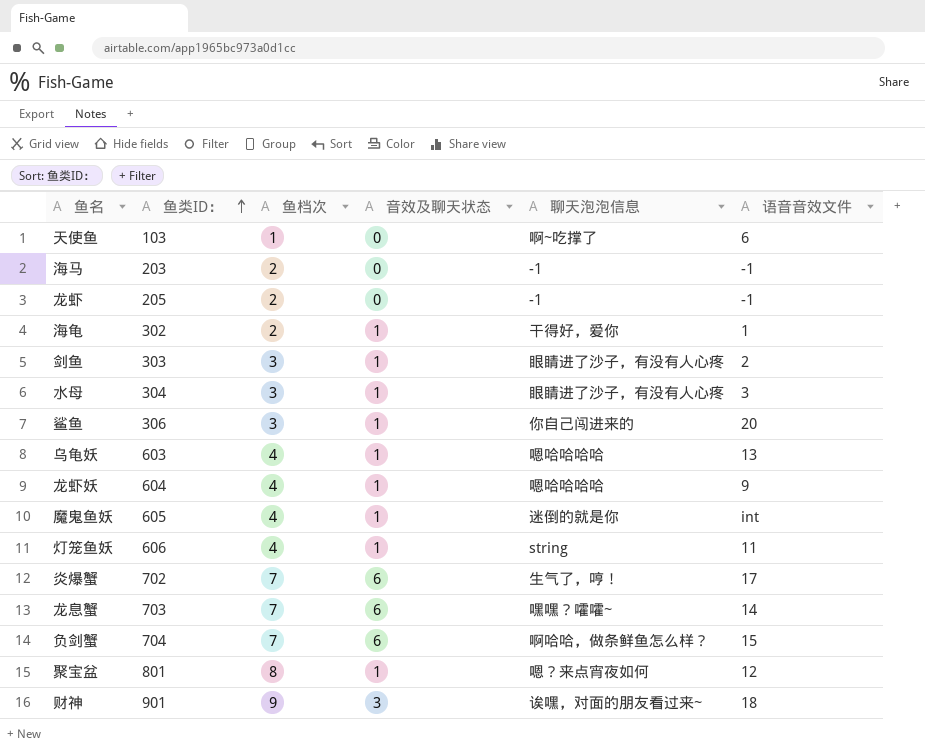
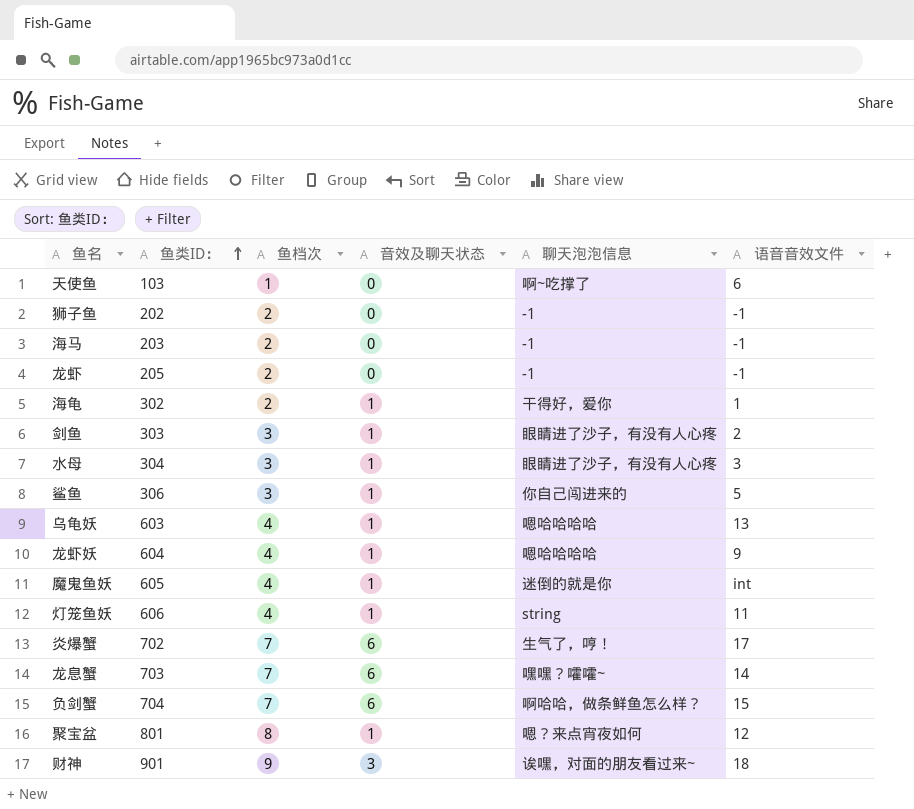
row 狮子鱼: none -> 202 | 2 | 0 | -1 | -1
鲨鱼 | 语音音效文件: 20 -> 5

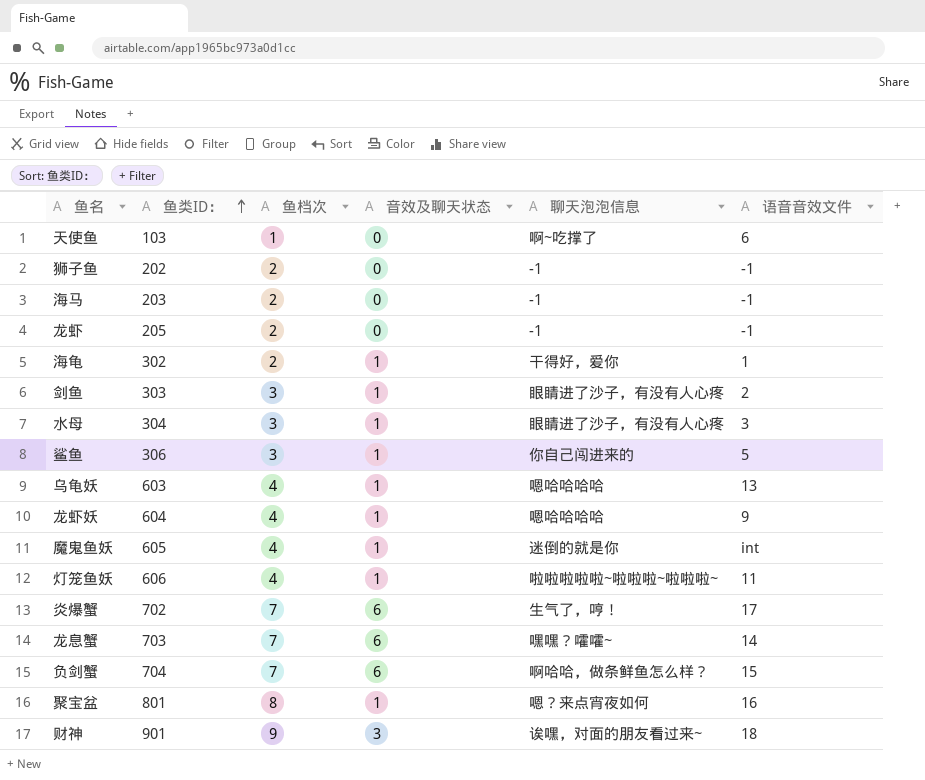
灯笼鱼妖 | 聊天泡泡信息: string -> 啦啦啦啦啦~啦啦啦~啦啦啦~
聚宝盆 | 语音音效文件: 12 -> 16

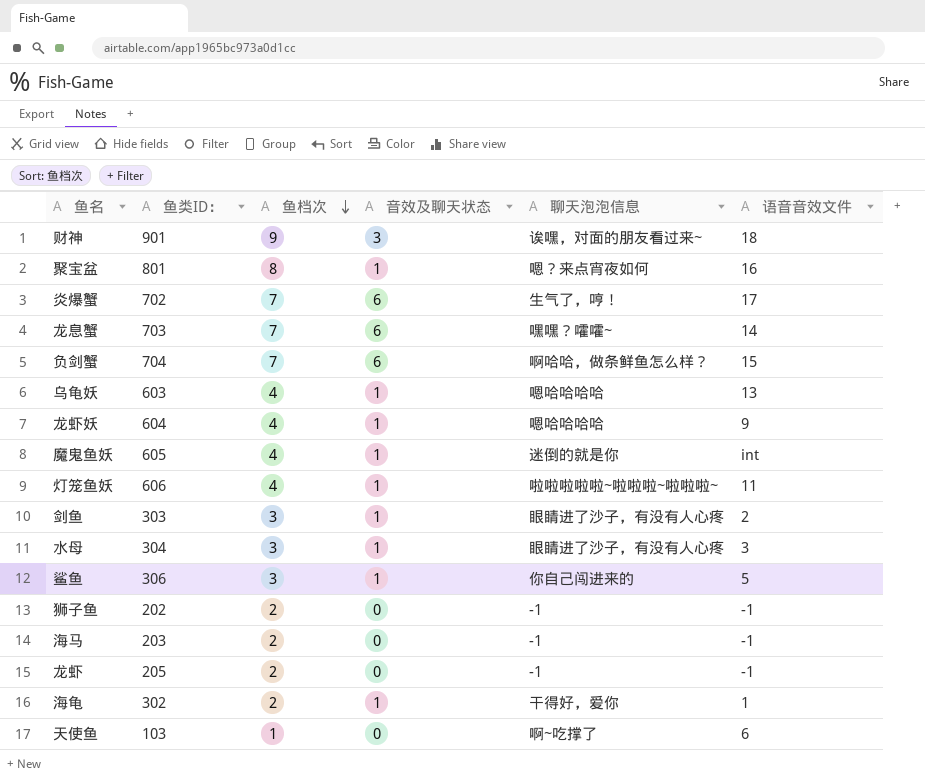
row order: 鱼类ID： ascending -> 鱼档次 descending

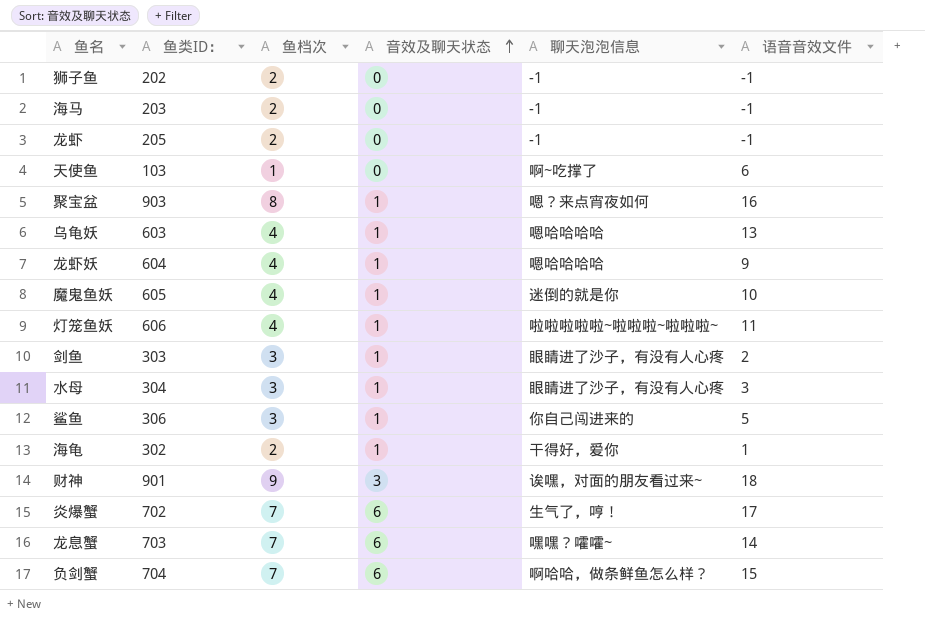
row order: 鱼档次 descending -> 音效及聊天状态 ascending
聚宝盆 | 鱼类ID：: 801 -> 903
魔鬼鱼妖 | 语音音效文件: int -> 10

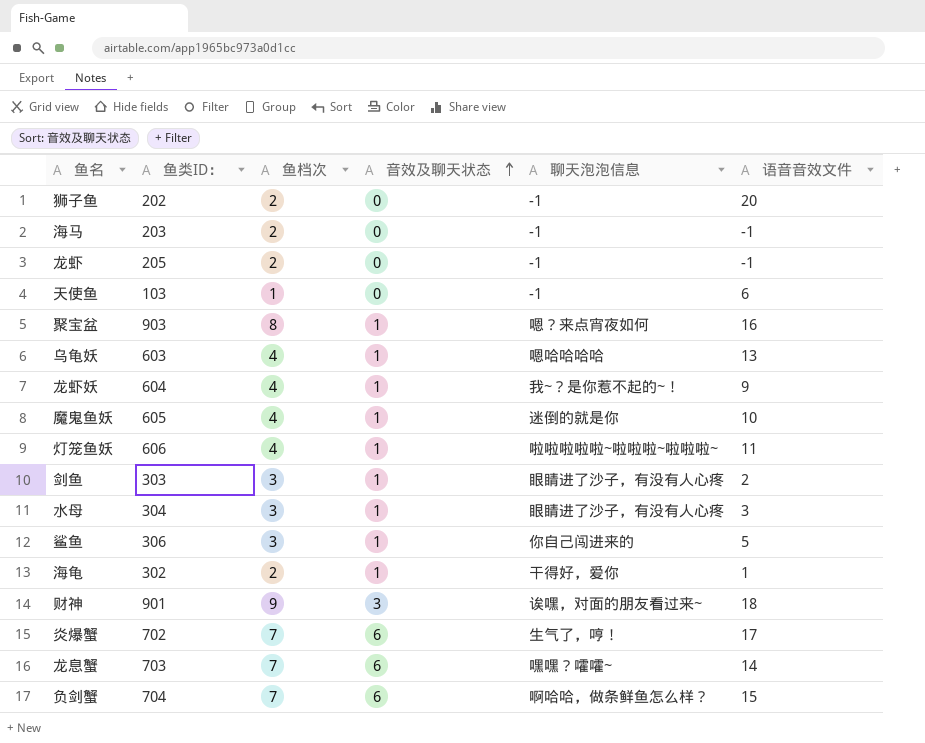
狮子鱼 | 语音音效文件: -1 -> 20
天使鱼 | 聊天泡泡信息: 啊~吃撑了 -> -1
龙虾妖 | 聊天泡泡信息: 嗯哈哈哈哈 -> 我~？是你惹不起的~！

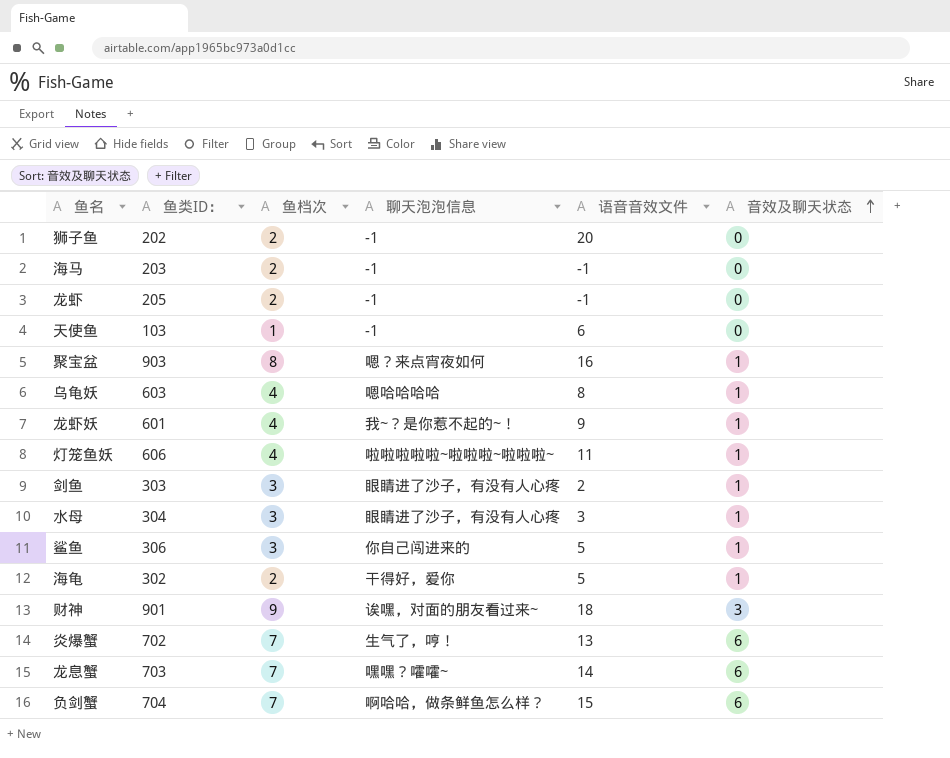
column 音效及聊天状态 | position: 4 -> 6
row 魔鬼鱼妖: 605 | 4 | 1 | 迷倒的就是你 | 10 -> none
乌龟妖 | 语音音效文件: 13 -> 8
龙虾妖 | 鱼类ID：: 604 -> 601
海龟 | 语音音效文件: 1 -> 5
炎爆蟹 | 语音音效文件: 17 -> 13

